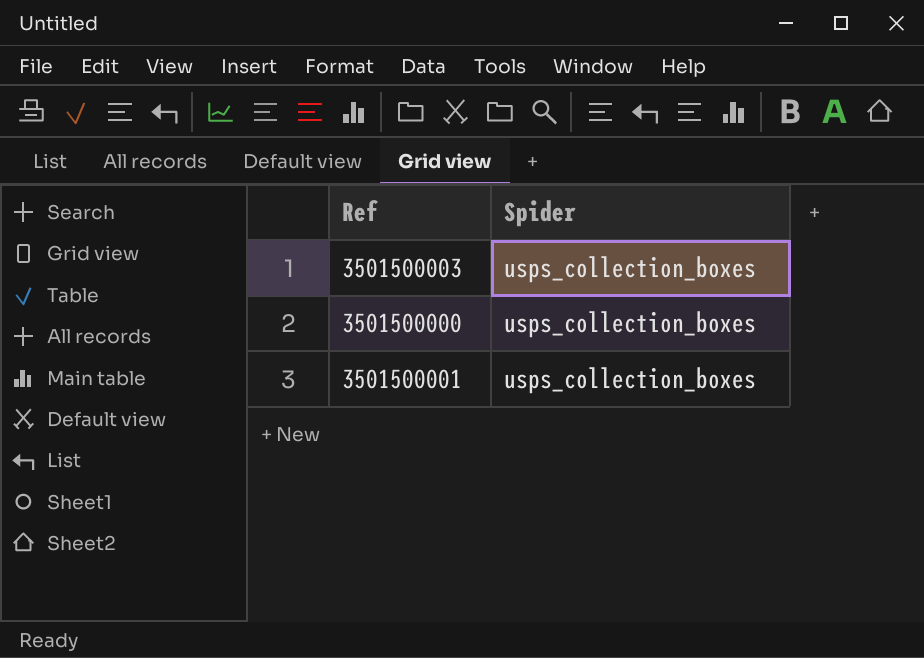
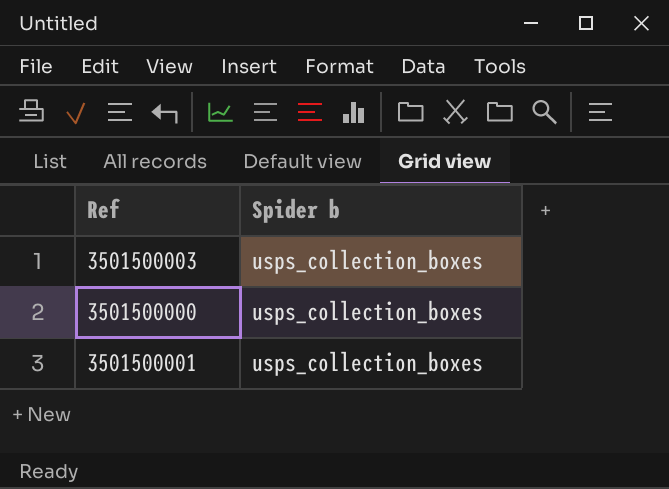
column name: Spider -> Spider b

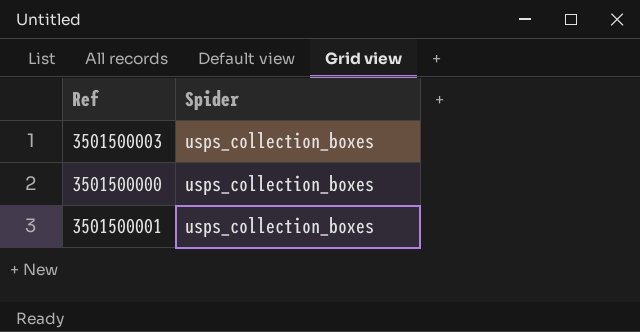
column name: Spider b -> Spider

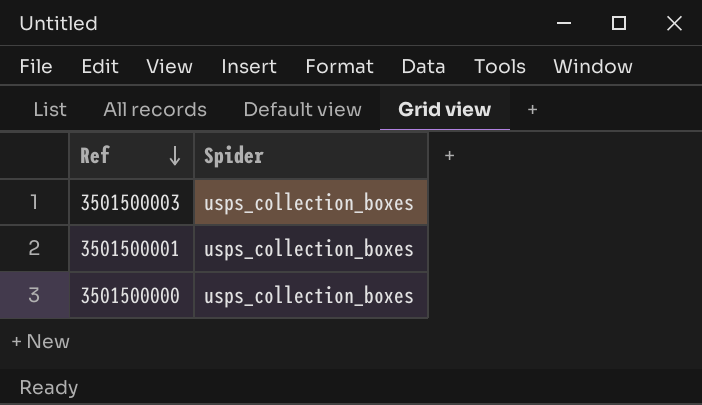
row order: none -> Ref descending

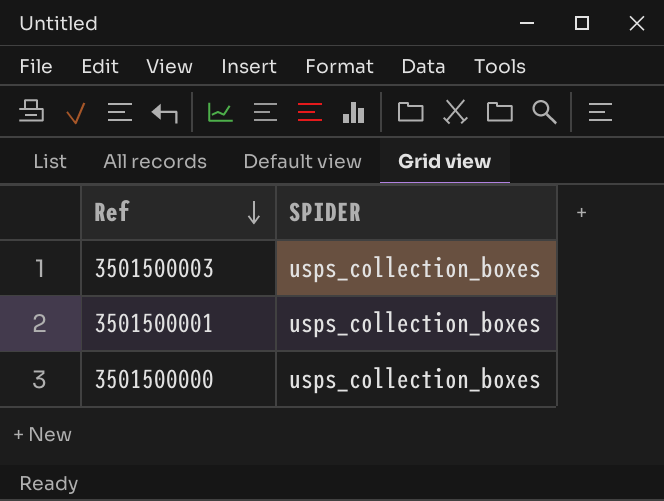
column name: Spider -> SPIDER

